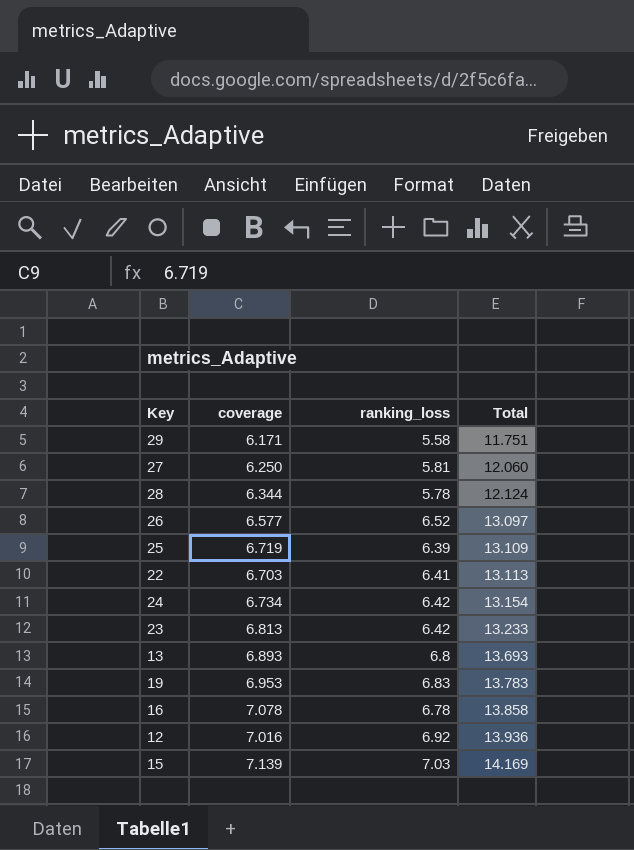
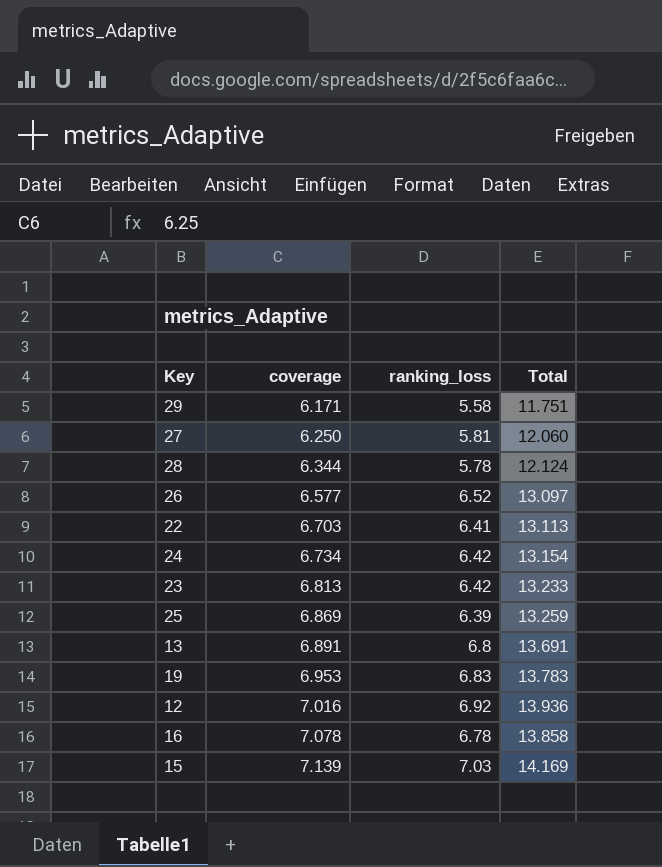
row order: Total ascending -> coverage ascending
25 | coverage: 6.719 -> 6.869
25 | Total: 13.109 -> 13.259
13 | coverage: 6.893 -> 6.891
13 | Total: 13.693 -> 13.691

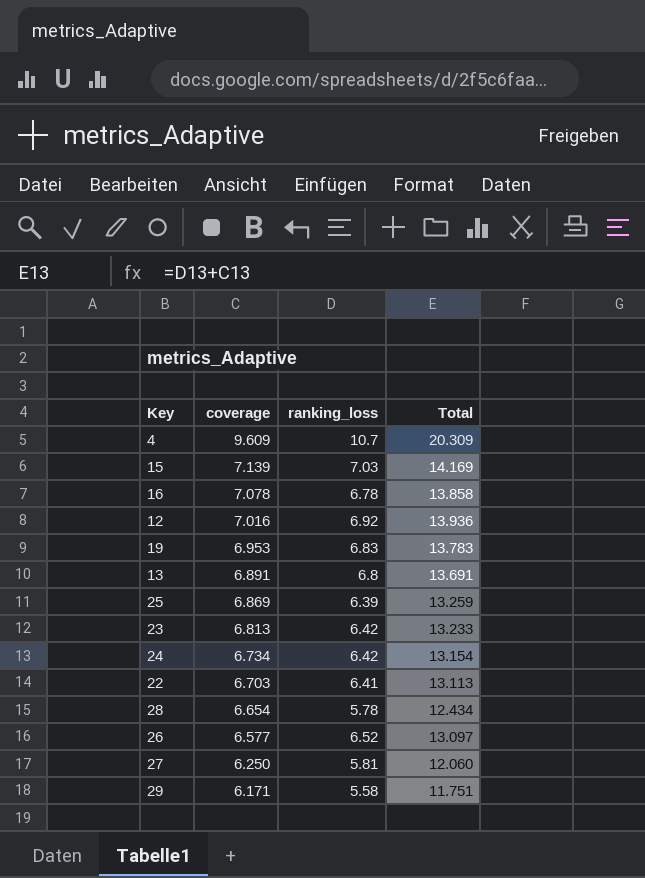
row order: coverage ascending -> coverage descending
row 4: none -> 9.609 | 10.7 | 20.309
28 | coverage: 6.344 -> 6.654
28 | Total: 12.124 -> 12.434

